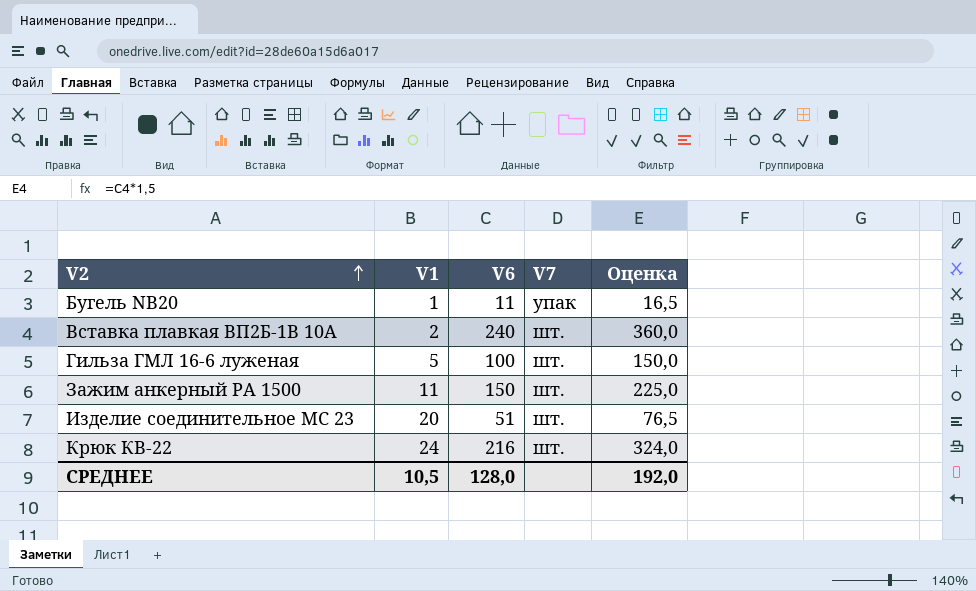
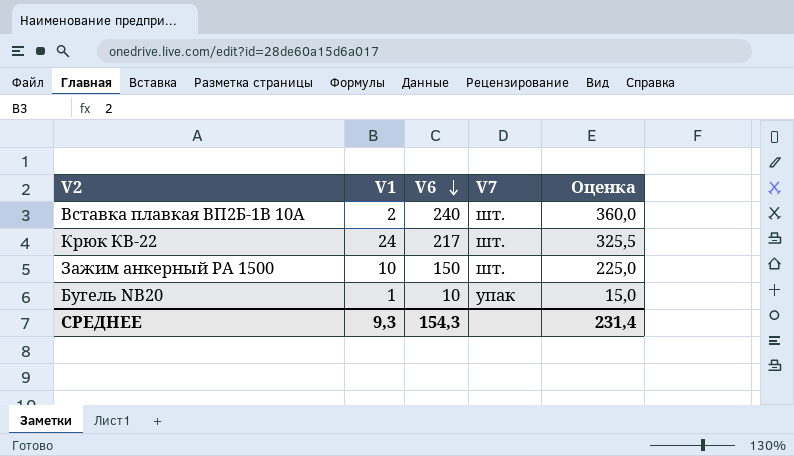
row order: V2 ascending -> V6 descending
row Гильза ГМЛ 16-6 луженая: 5 | 100 | шт. | 150,0 -> none
row Изделие соединительное МС 23: 20 | 51 | шт. | 76,5 -> none
Крюк КВ-22 | V6: 216 -> 217
Крюк КВ-22 | Оценка: 324,0 -> 325,5
Зажим анкерный РА 1500 | V1: 11 -> 10
Бугель NB20 | V6: 11 -> 10
Бугель NB20 | Оценка: 16,5 -> 15,0
СРЕДНЕЕ | V1: 10,5 -> 9,3
СРЕДНЕЕ | V6: 128,0 -> 154,3
СРЕДНЕЕ | Оценка: 192,0 -> 231,4

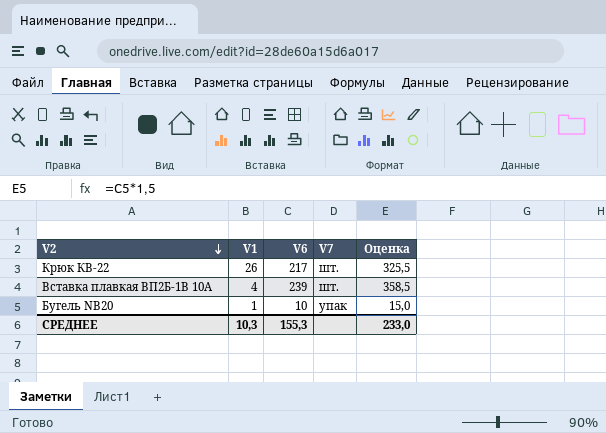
row order: V6 descending -> V2 descending
row Зажим анкерный РА 1500: 10 | 150 | шт. | 225,0 -> none
Крюк КВ-22 | V1: 24 -> 26
Вставка плавкая ВП2Б-1В 10А | V1: 2 -> 4
Вставка плавкая ВП2Б-1В 10А | V6: 240 -> 239
Вставка плавкая ВП2Б-1В 10А | Оценка: 360,0 -> 358,5
СРЕДНЕЕ | V1: 9,3 -> 10,3
СРЕДНЕЕ | V6: 154,3 -> 155,3
СРЕДНЕЕ | Оценка: 231,4 -> 233,0

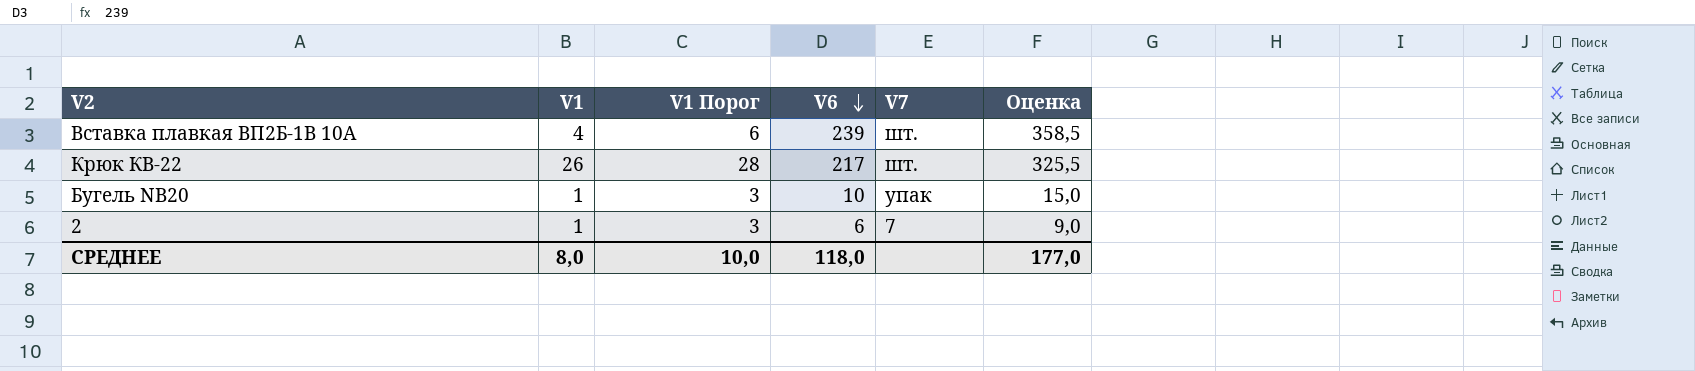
row order: V2 descending -> V6 descending
column V1 Порог | formula: none -> [V1] + 2
row 2: none -> 1 | 3 | 6 | 7 | 9,0
СРЕДНЕЕ | V1: 10,3 -> 8,0
СРЕДНЕЕ | V6: 155,3 -> 118,0
СРЕДНЕЕ | Оценка: 233,0 -> 177,0

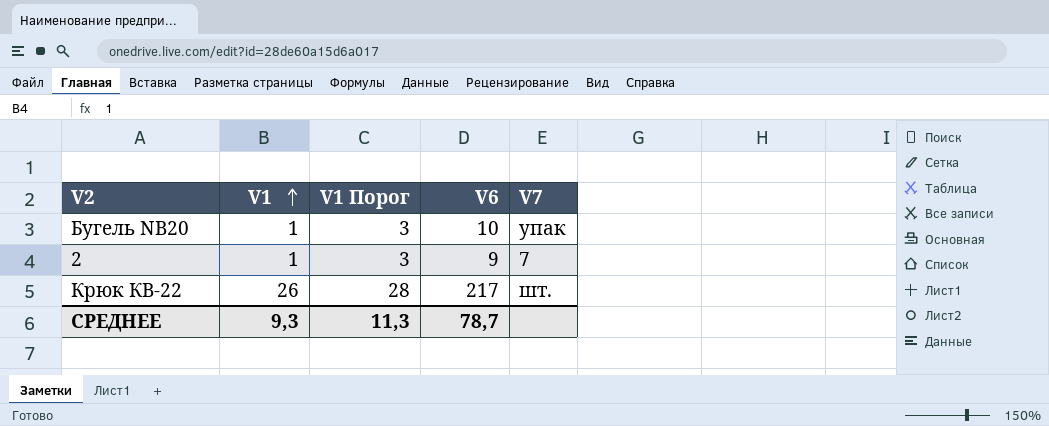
row order: V6 descending -> V1 ascending
column Оценка | formula: [V6] * 1,5 -> none
row Вставка плавкая ВП2Б-1В 10А: 4 | 6 | 239 | шт. | 358,5 -> none
2 | V6: 6 -> 9
СРЕДНЕЕ | V1: 8,0 -> 9,3
СРЕДНЕЕ | V1 Порог: 10,0 -> 11,3
СРЕДНЕЕ | V6: 118,0 -> 78,7

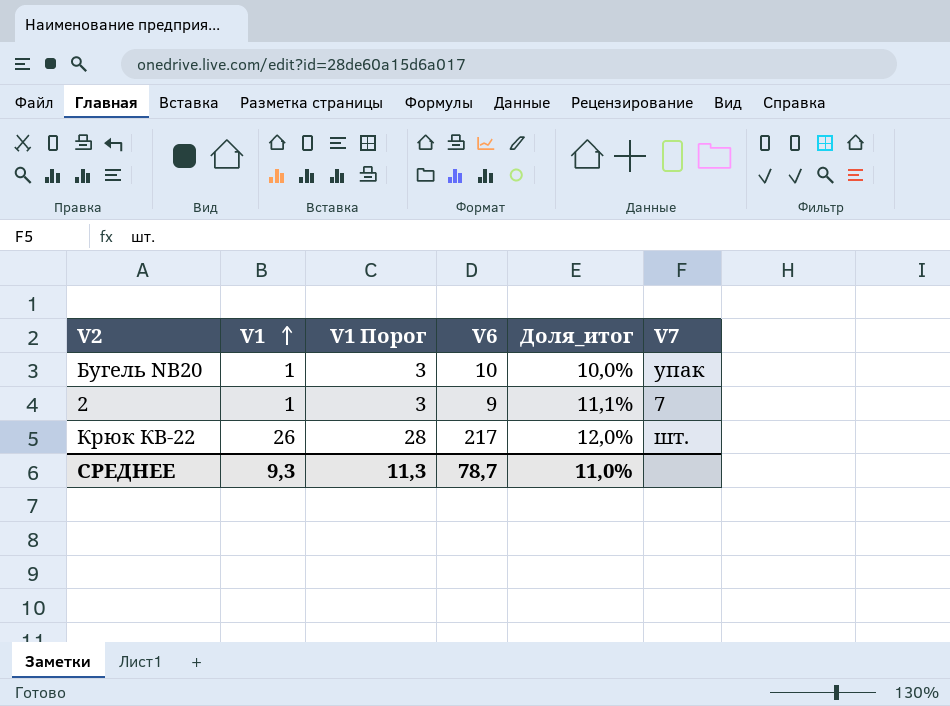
column Доля_итог | formula: none -> [V1] / [V6]

